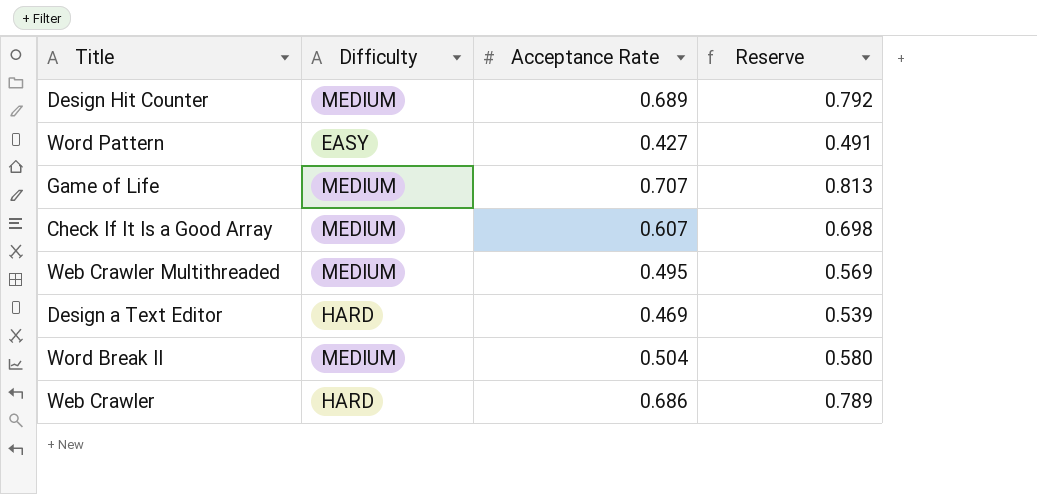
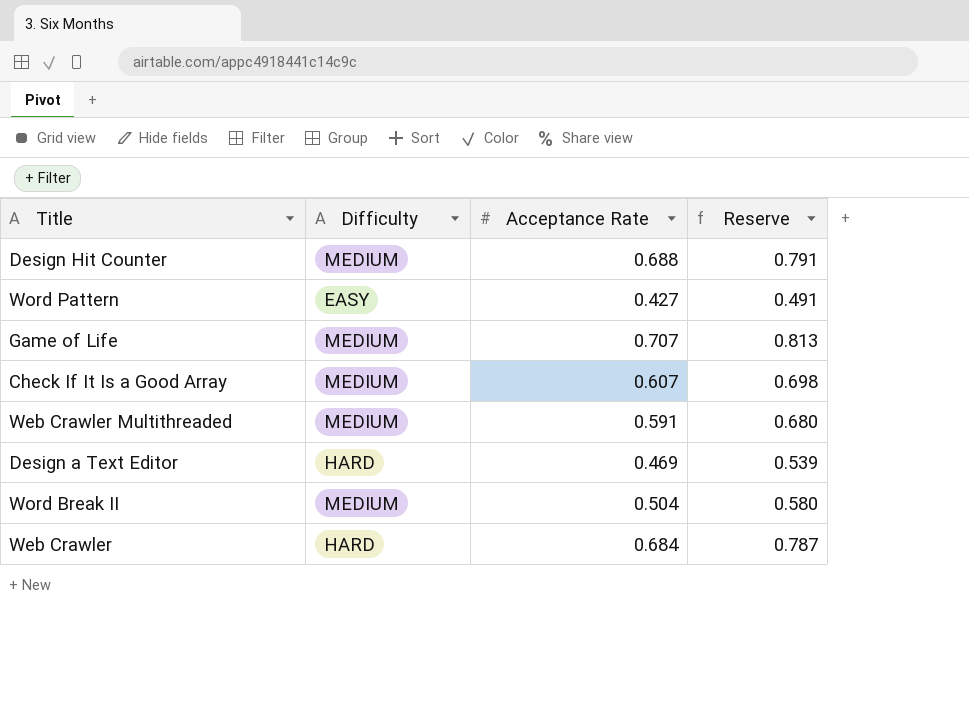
Design Hit Counter | Acceptance Rate: 0.689 -> 0.688
Design Hit Counter | Reserve: 0.792 -> 0.791
Web Crawler Multithreaded | Acceptance Rate: 0.495 -> 0.591
Web Crawler Multithreaded | Reserve: 0.569 -> 0.680
Web Crawler | Acceptance Rate: 0.686 -> 0.684
Web Crawler | Reserve: 0.789 -> 0.787

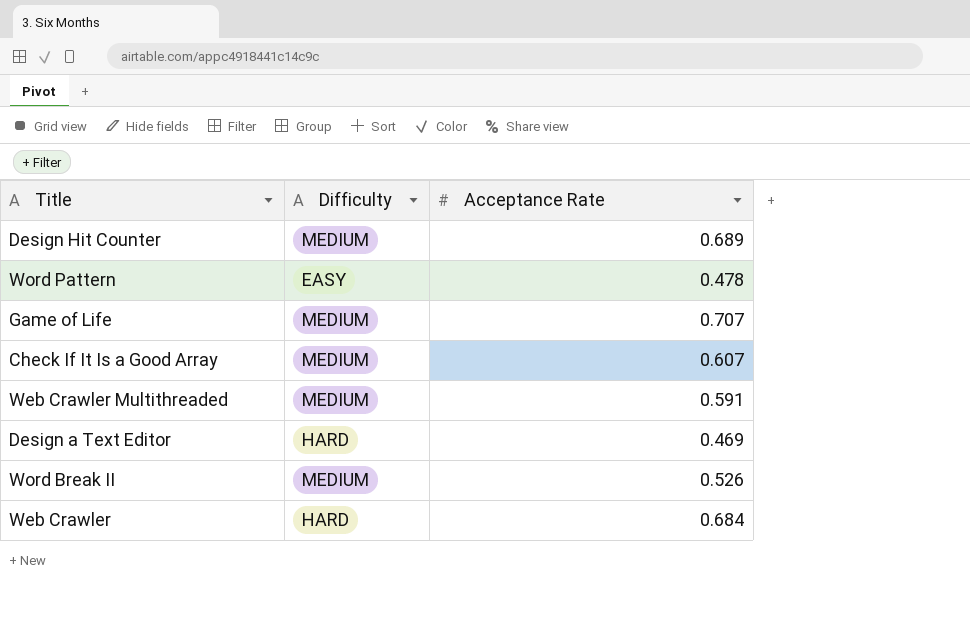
column Reserve | formula: [Acceptance Rate] * 1.15 -> none
Design Hit Counter | Acceptance Rate: 0.688 -> 0.689
Word Pattern | Acceptance Rate: 0.427 -> 0.478
Word Break II | Acceptance Rate: 0.504 -> 0.526

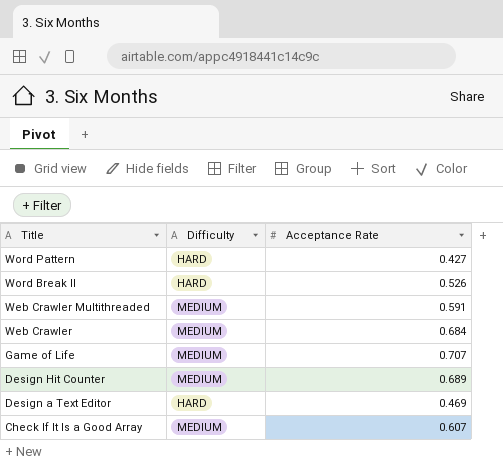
row order: none -> Title descending
Word Pattern | Difficulty: EASY -> HARD
Word Pattern | Acceptance Rate: 0.478 -> 0.427
Word Break II | Difficulty: MEDIUM -> HARD
Web Crawler | Difficulty: HARD -> MEDIUM

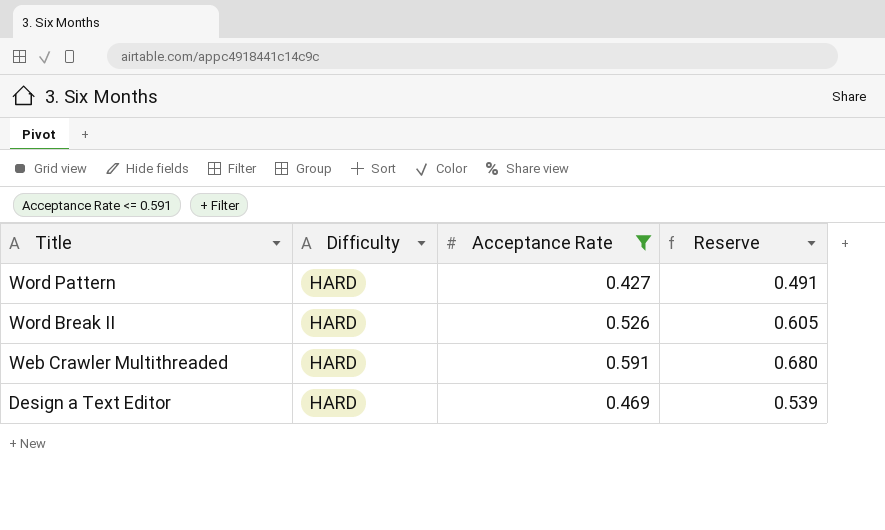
filter: none -> Acceptance Rate <= 0.591
column Reserve | formula: none -> [Acceptance Rate] * 1.15
Web Crawler Multithreaded | Difficulty: MEDIUM -> HARD

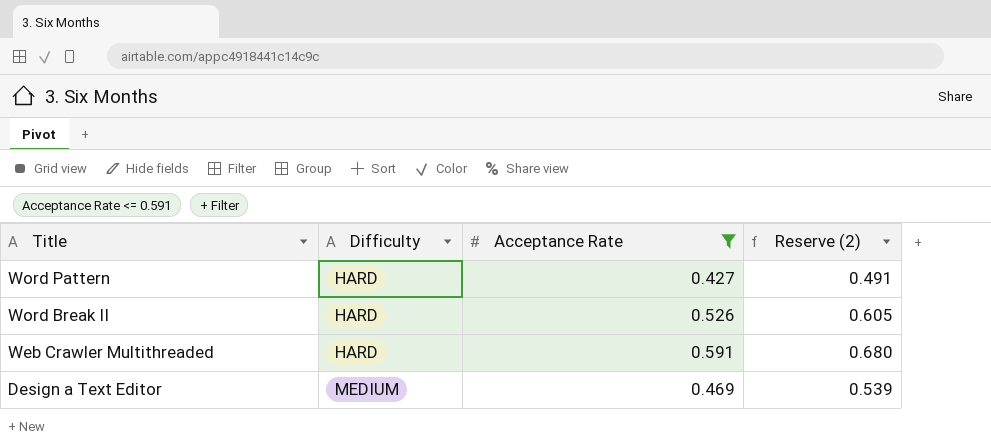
column name: Reserve -> Reserve (2)
Design a Text Editor | Difficulty: HARD -> MEDIUM

